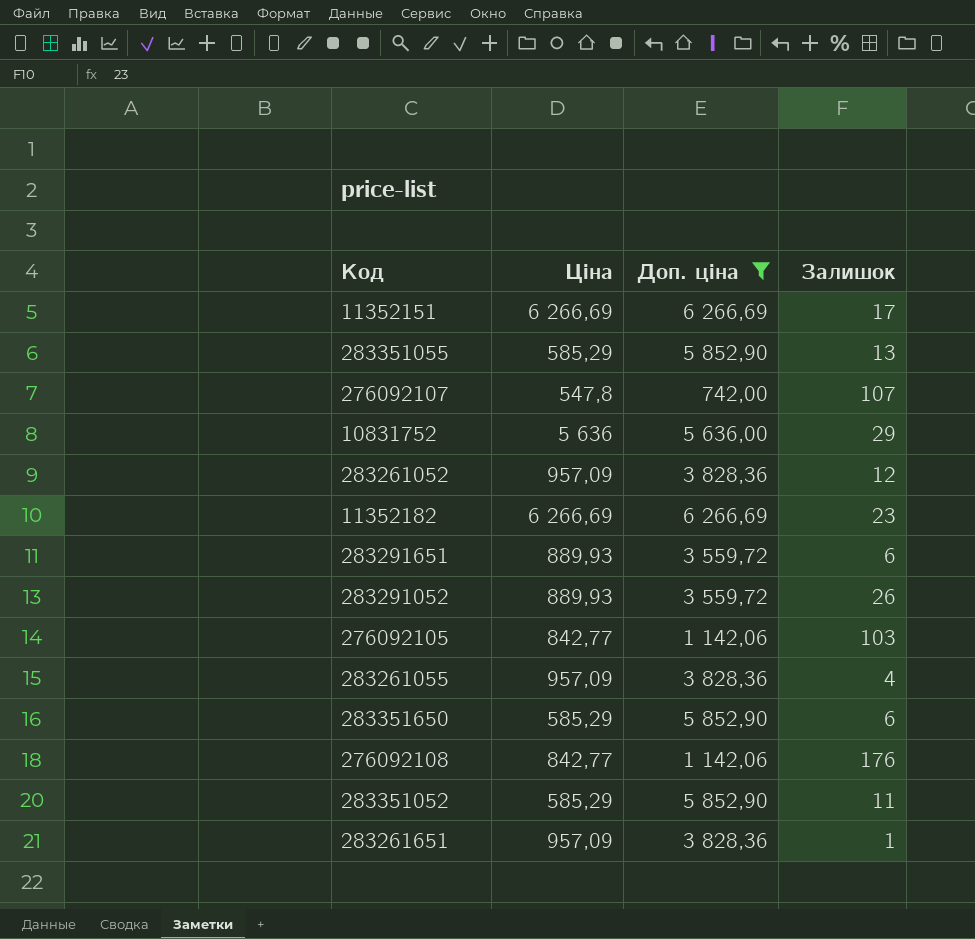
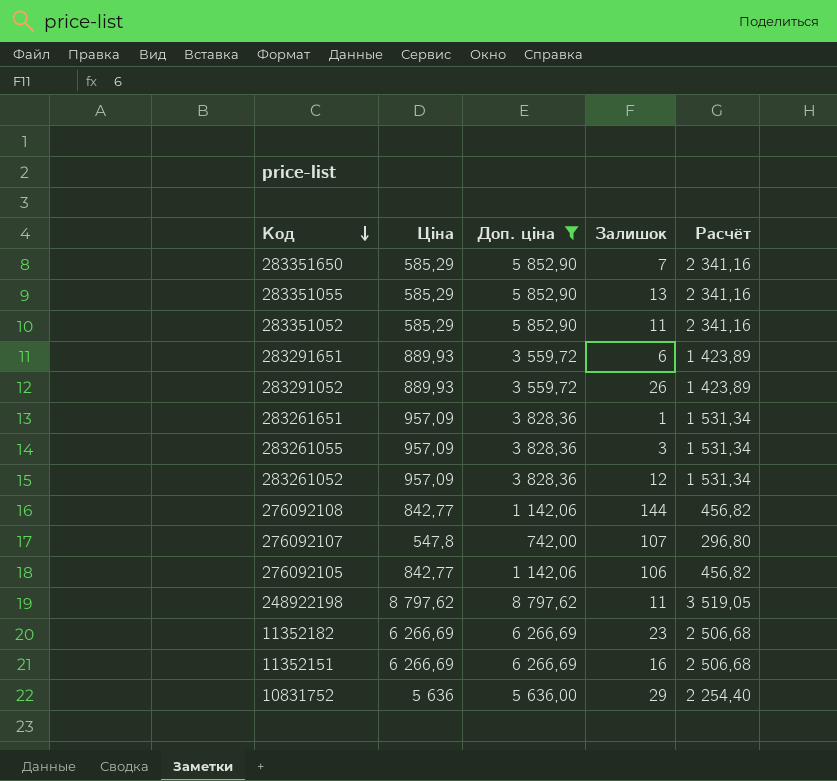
row order: none -> Код descending
column Расчёт | formula: none -> [Доп. ціна] * 0,4
283351650 | Залишок: 6 -> 7
283261055 | Залишок: 4 -> 3
276092108 | Залишок: 176 -> 144
276092105 | Залишок: 103 -> 106
row 248922198: none -> 8 797,62 | 8 797,62 | 11 | 3 519,05
11352151 | Залишок: 17 -> 16

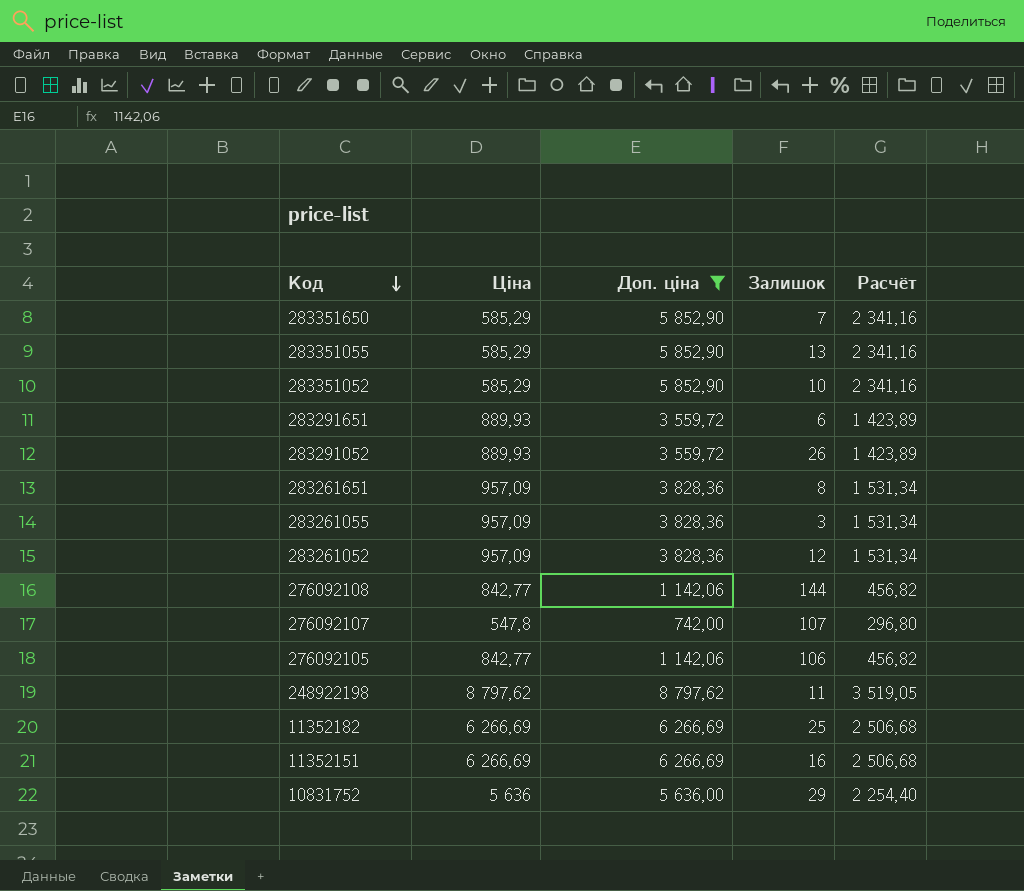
283351052 | Залишок: 11 -> 10
283261651 | Залишок: 1 -> 8
11352182 | Залишок: 23 -> 25

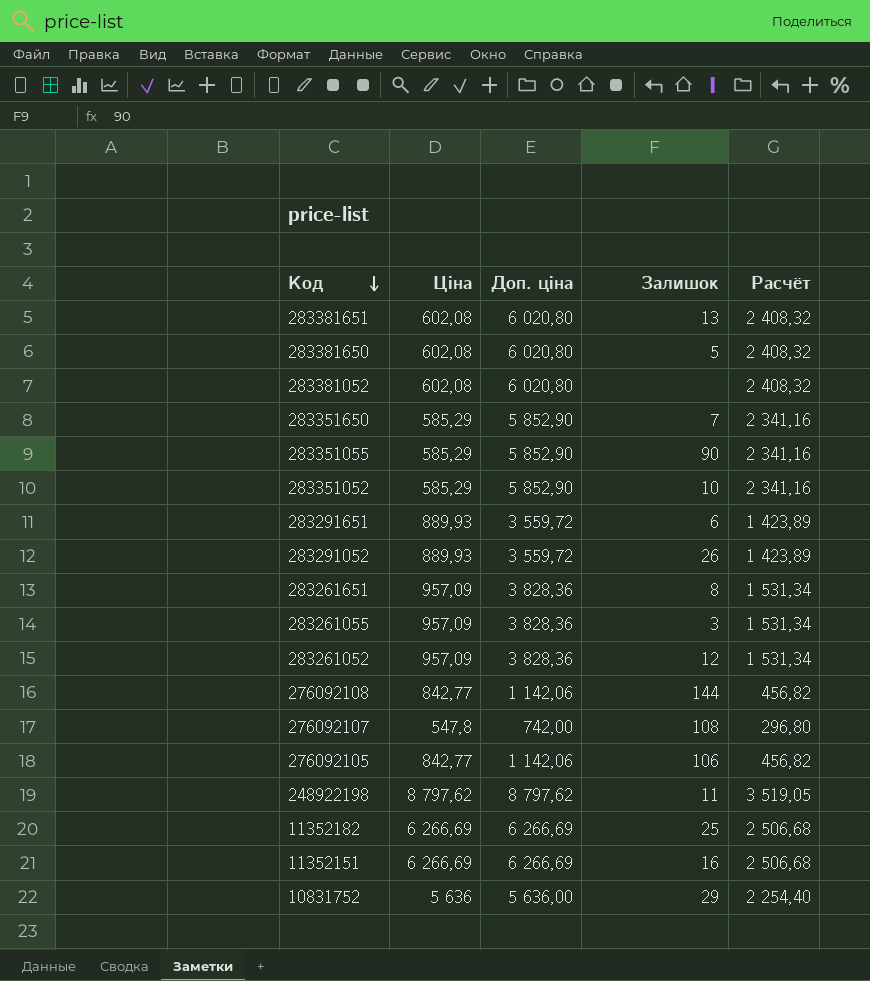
filter: Доп. ціна != 6 020,80 -> none
283351055 | Залишок: 13 -> 90
276092107 | Залишок: 107 -> 108

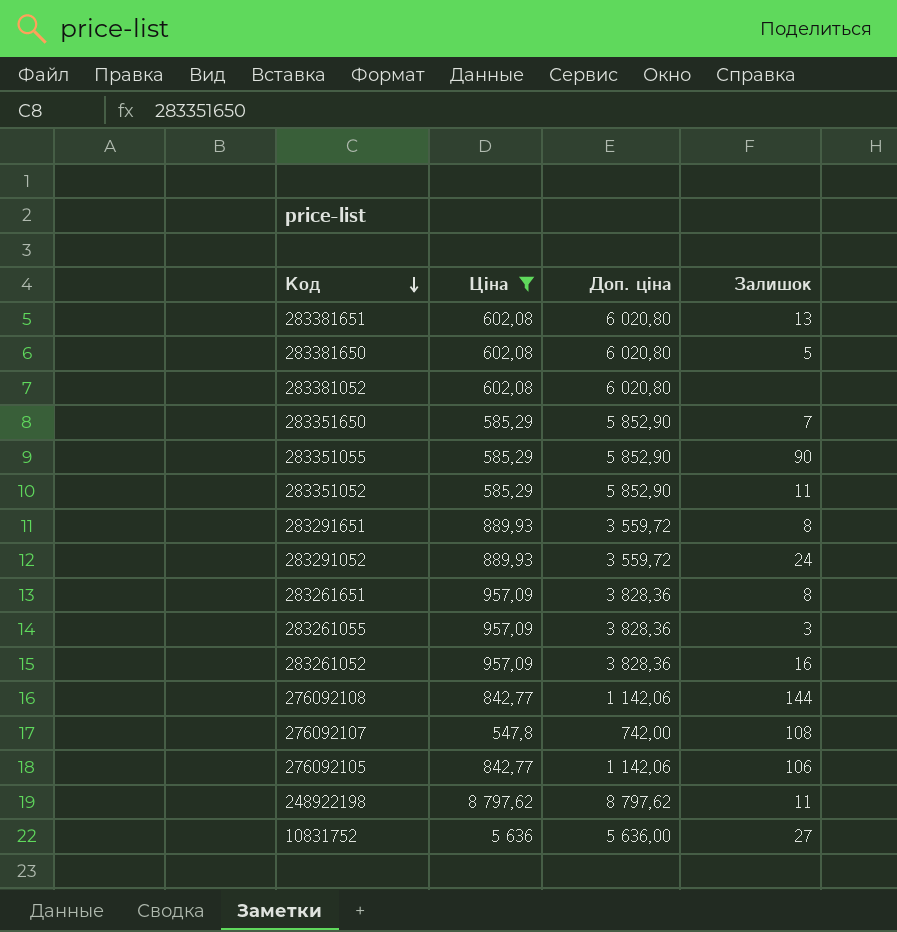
filter: none -> Ціна != 6 266,69
column Расчёт | formula: [Доп. ціна] * 0,4 -> none
283351052 | Залишок: 10 -> 11
283291651 | Залишок: 6 -> 8
283291052 | Залишок: 26 -> 24
283261052 | Залишок: 12 -> 16
10831752 | Залишок: 29 -> 27

